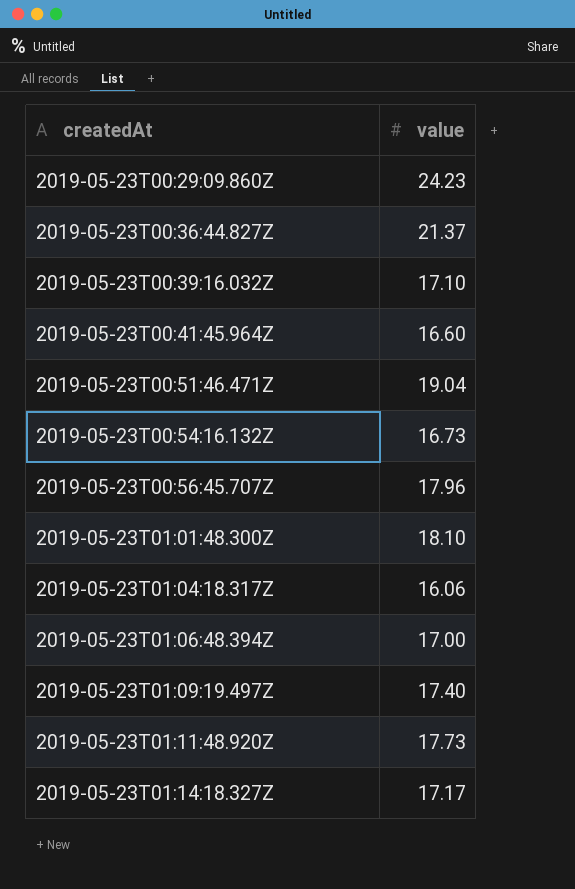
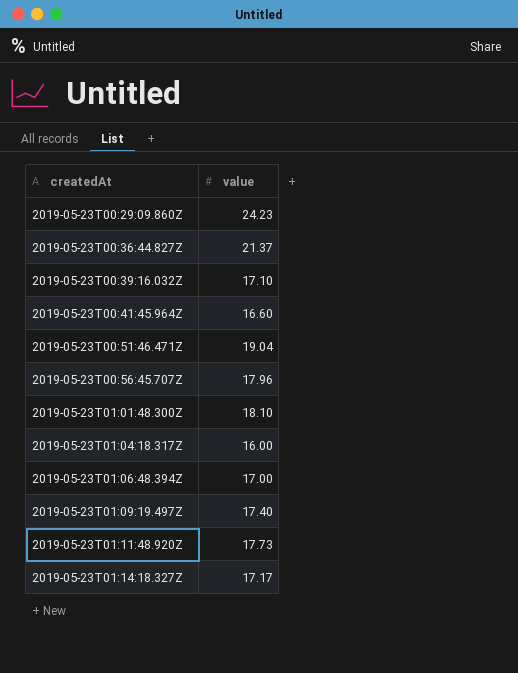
row 2019-05-23T00:54:16.132Z: 16.73 -> none
2019-05-23T01:04:18.317Z | value: 16.06 -> 16.00

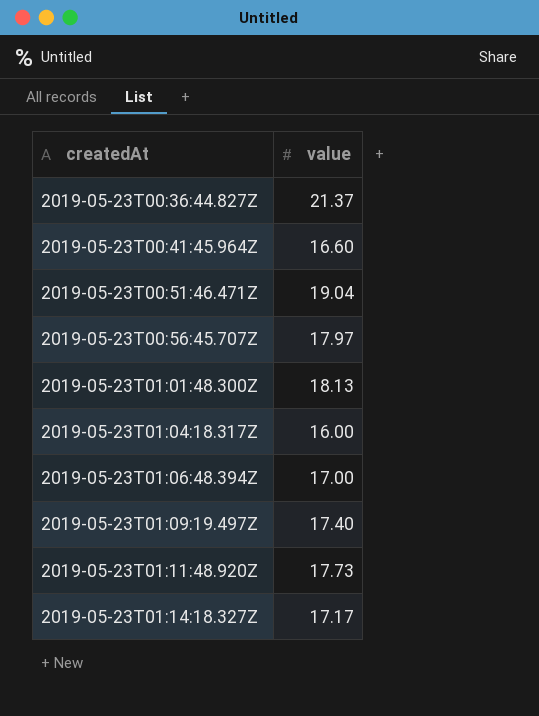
row 2019-05-23T00:29:09.860Z: 24.23 -> none
row 2019-05-23T00:39:16.032Z: 17.10 -> none
2019-05-23T00:56:45.707Z | value: 17.96 -> 17.97
2019-05-23T01:01:48.300Z | value: 18.10 -> 18.13

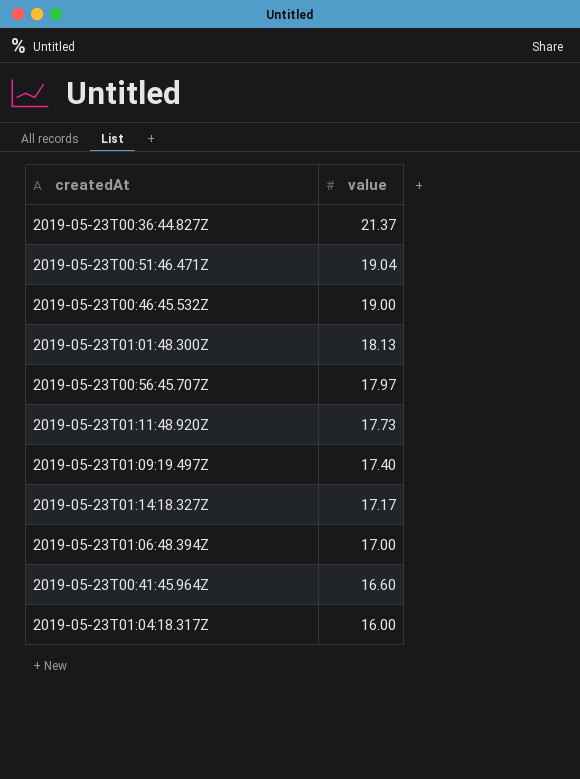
row order: createdAt ascending -> value descending
row 2019-05-23T00:46:45.532Z: none -> 19.00

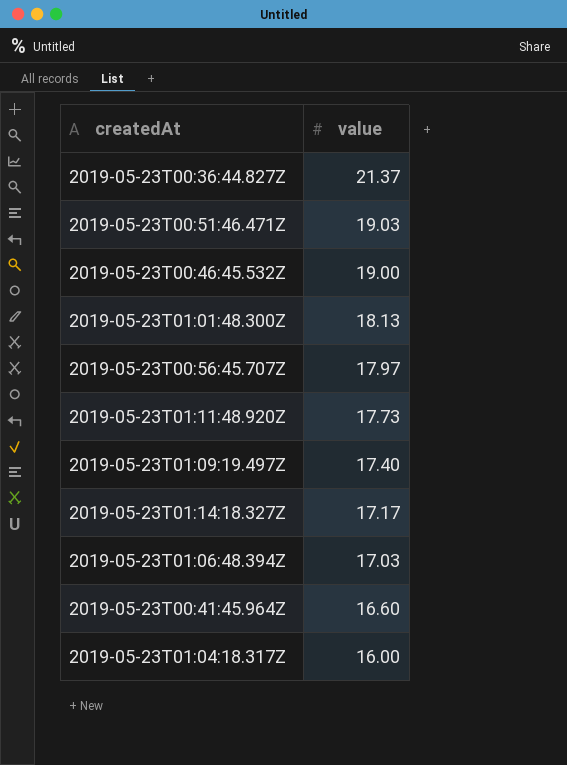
2019-05-23T00:51:46.471Z | value: 19.04 -> 19.03
2019-05-23T01:06:48.394Z | value: 17.00 -> 17.03

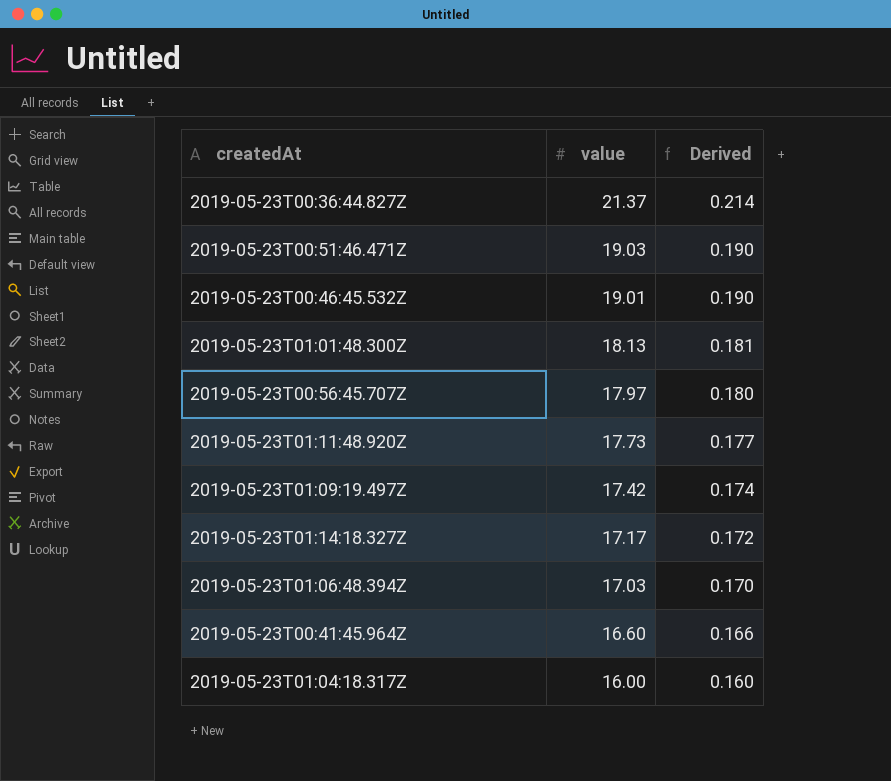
column Derived | formula: none -> [value] * 0.01
2019-05-23T00:46:45.532Z | value: 19.00 -> 19.01
2019-05-23T01:09:19.497Z | value: 17.40 -> 17.42

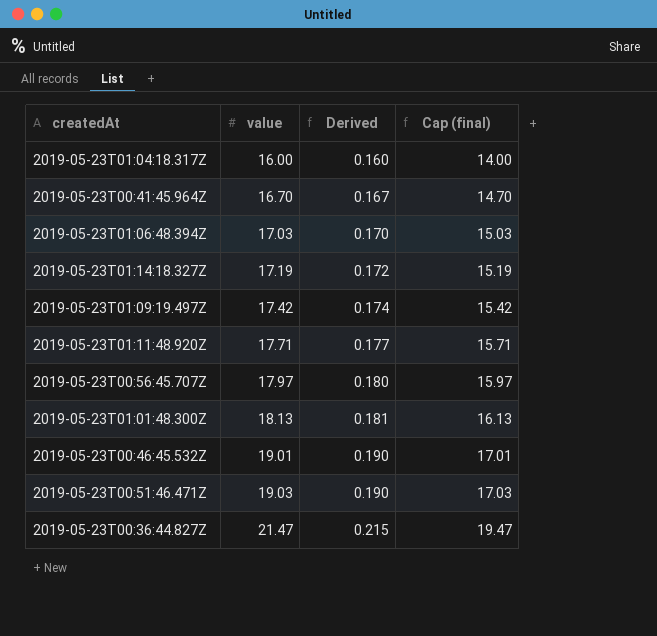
row order: value descending -> value ascending
column Cap (final) | formula: none -> [value] - 2
2019-05-23T00:41:45.964Z | value: 16.60 -> 16.70
2019-05-23T00:41:45.964Z | Derived: 0.166 -> 0.167
2019-05-23T01:14:18.327Z | value: 17.17 -> 17.19
2019-05-23T01:11:48.920Z | value: 17.73 -> 17.71
2019-05-23T00:36:44.827Z | value: 21.37 -> 21.47
2019-05-23T00:36:44.827Z | Derived: 0.214 -> 0.215

